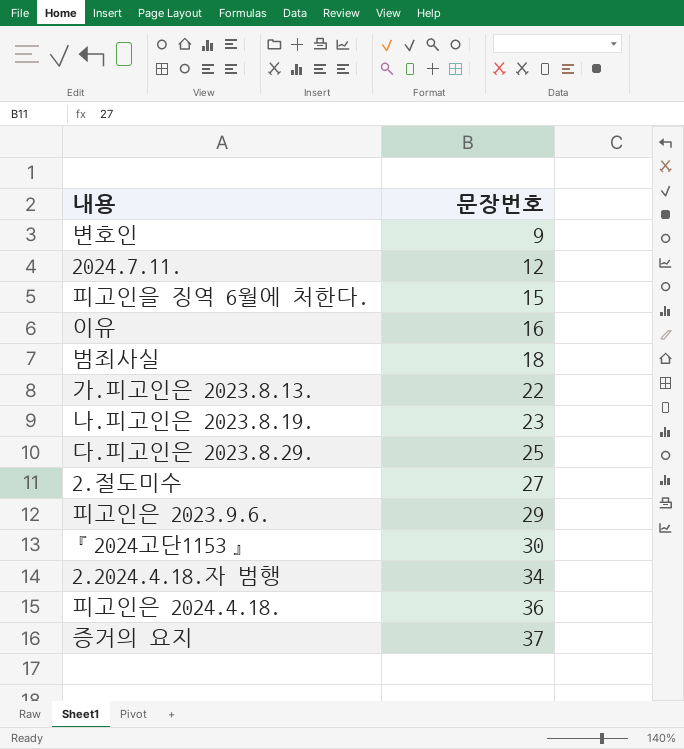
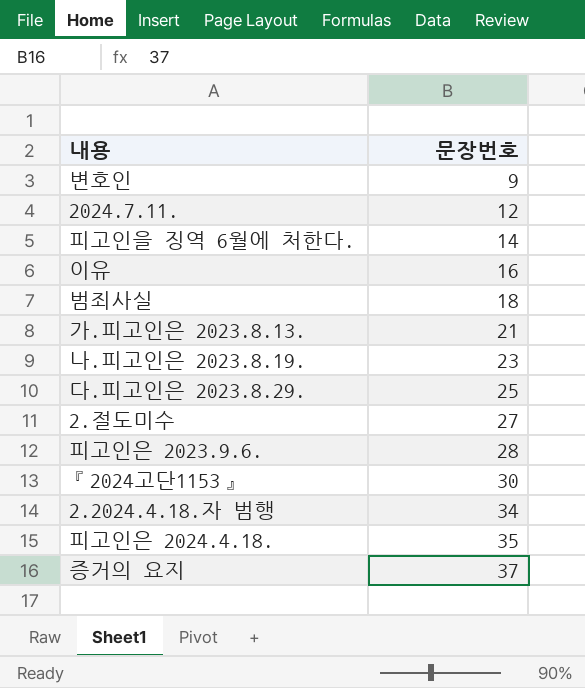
피고인을 징역 6월에 처한다. | 문장번호: 15 -> 14
가.피고인은 2023.8.13. | 문장번호: 22 -> 21
피고인은 2023.9.6. | 문장번호: 29 -> 28
피고인은 2024.4.18. | 문장번호: 36 -> 35

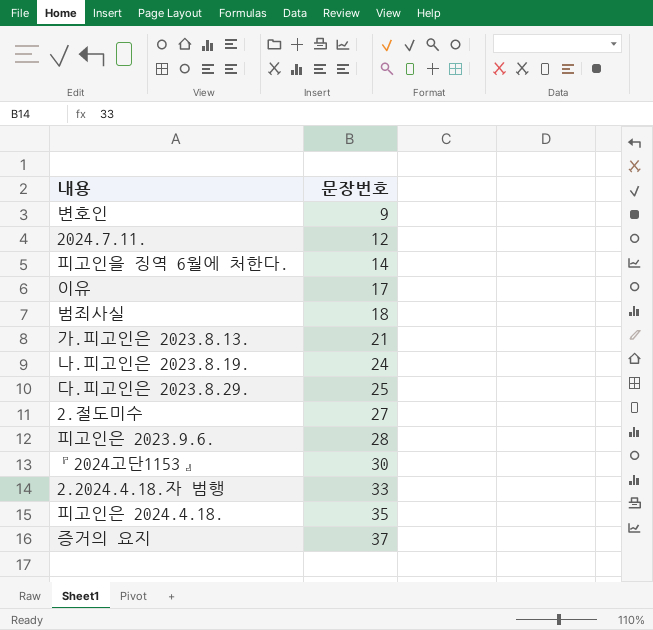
이유 | 문장번호: 16 -> 17
나.피고인은 2023.8.19. | 문장번호: 23 -> 24
2.2024.4.18.자 범행 | 문장번호: 34 -> 33

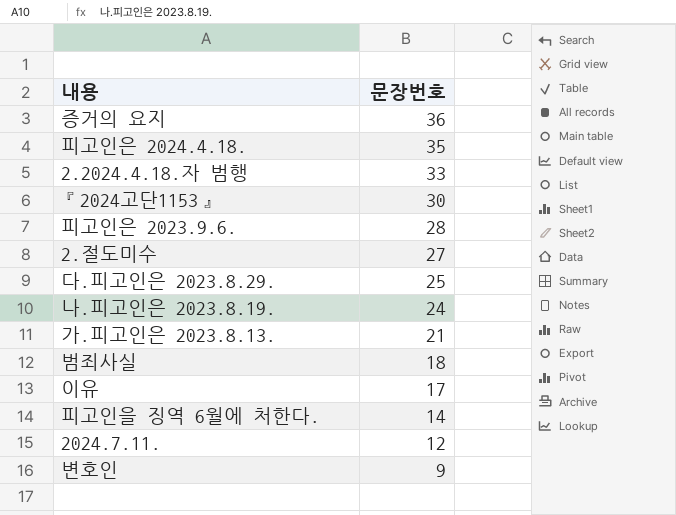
row order: 문장번호 ascending -> 문장번호 descending
증거의 요지 | 문장번호: 37 -> 36

